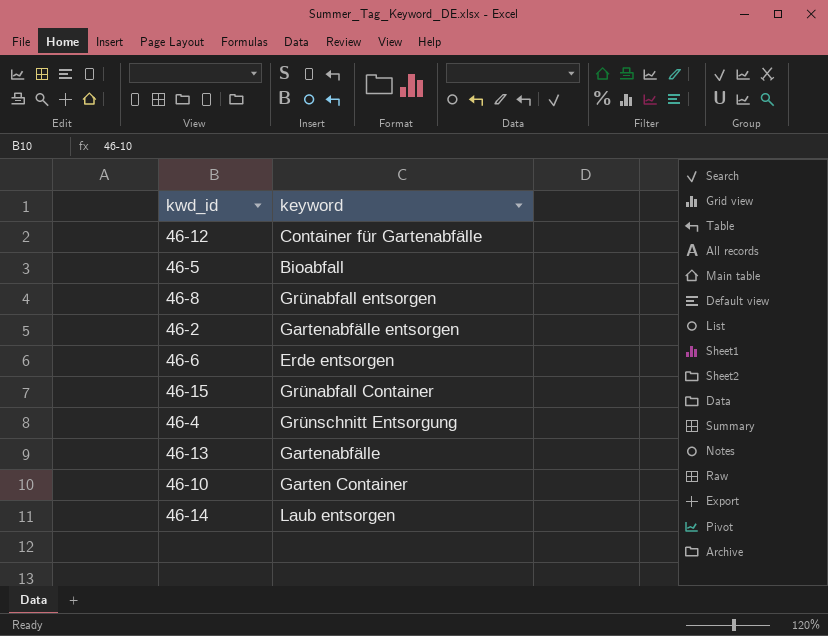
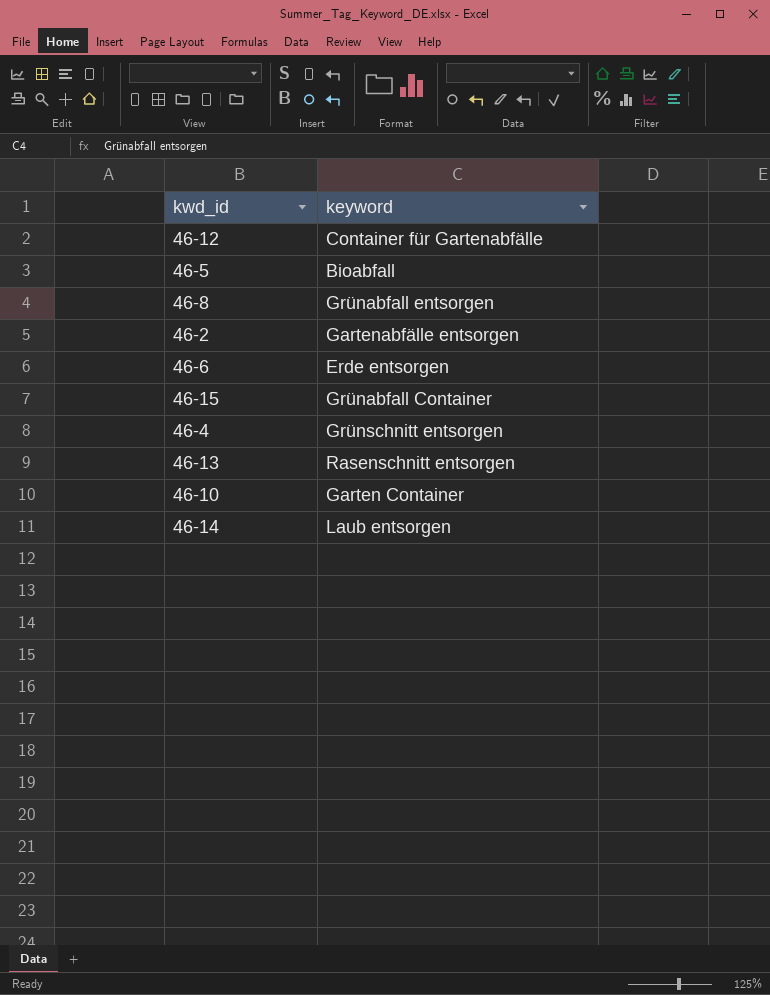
46-4 | keyword: Grünschnitt Entsorgung -> Grünschnitt entsorgen
46-13 | keyword: Gartenabfälle -> Rasenschnitt entsorgen

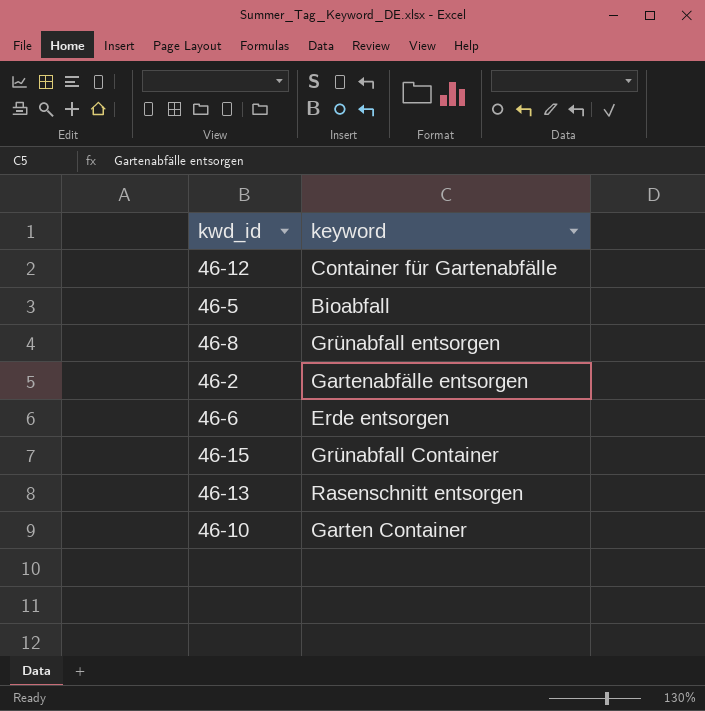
row 46-4: Grünschnitt entsorgen -> none
row 46-14: Laub entsorgen -> none

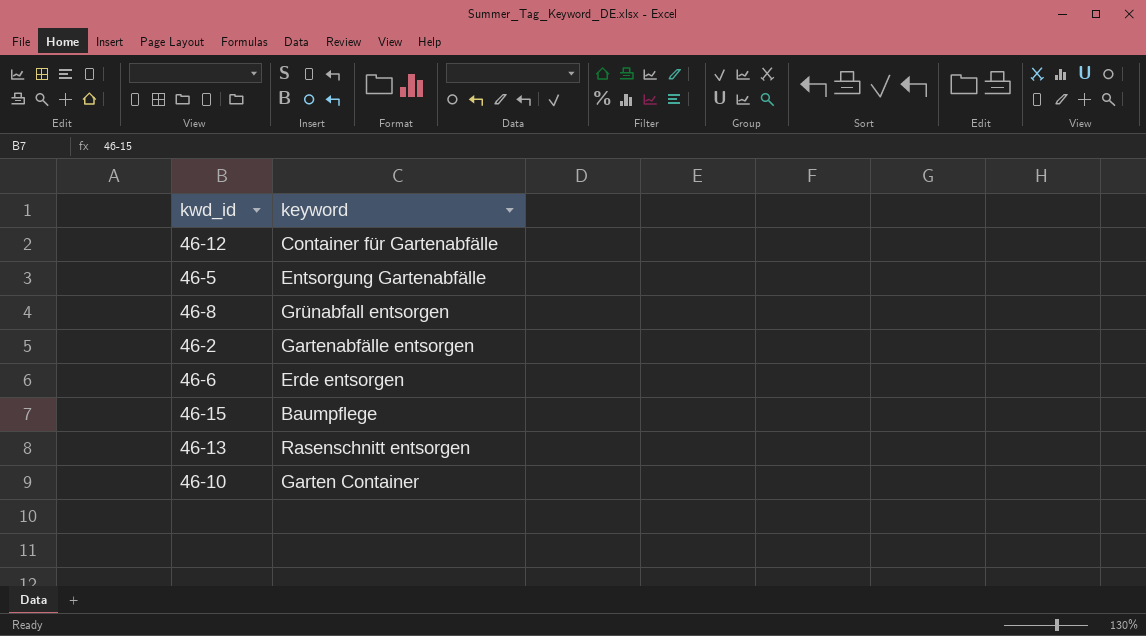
46-5 | keyword: Bioabfall -> Entsorgung Gartenabfälle
46-15 | keyword: Grünabfall Container -> Baumpflege

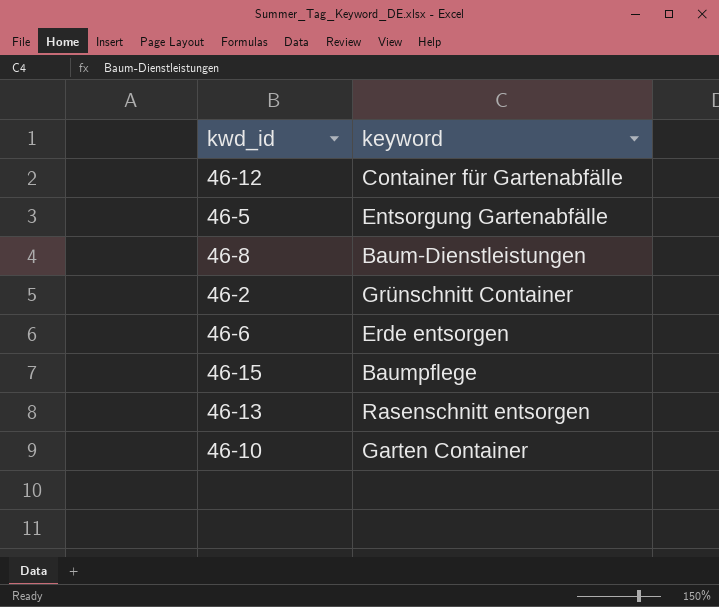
46-8 | keyword: Grünabfall entsorgen -> Baum-Dienstleistungen
46-2 | keyword: Gartenabfälle entsorgen -> Grünschnitt Container

